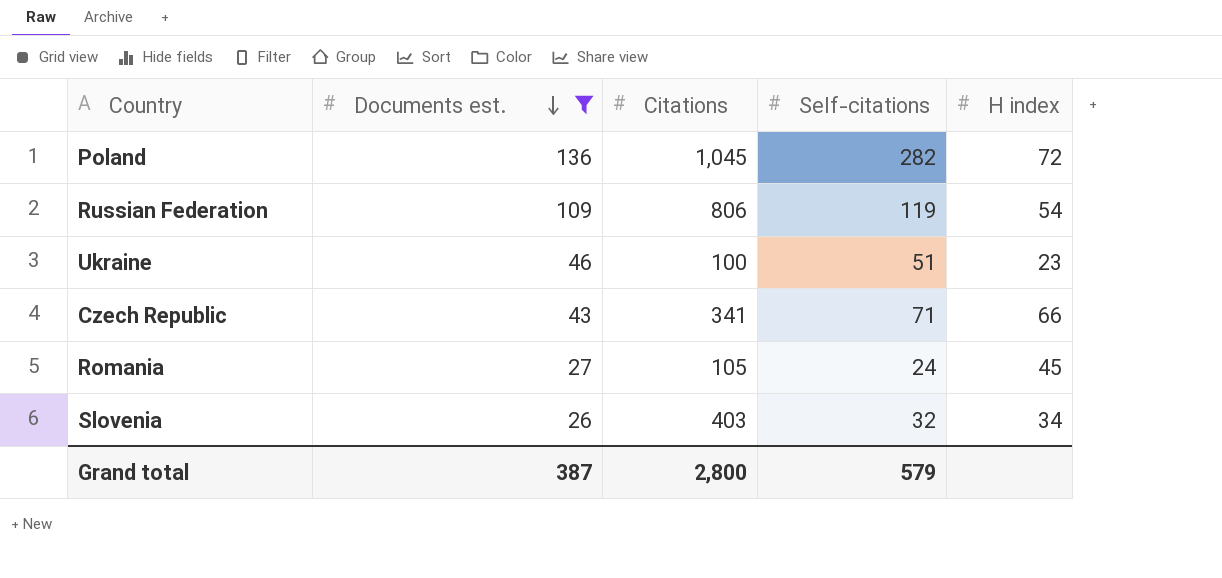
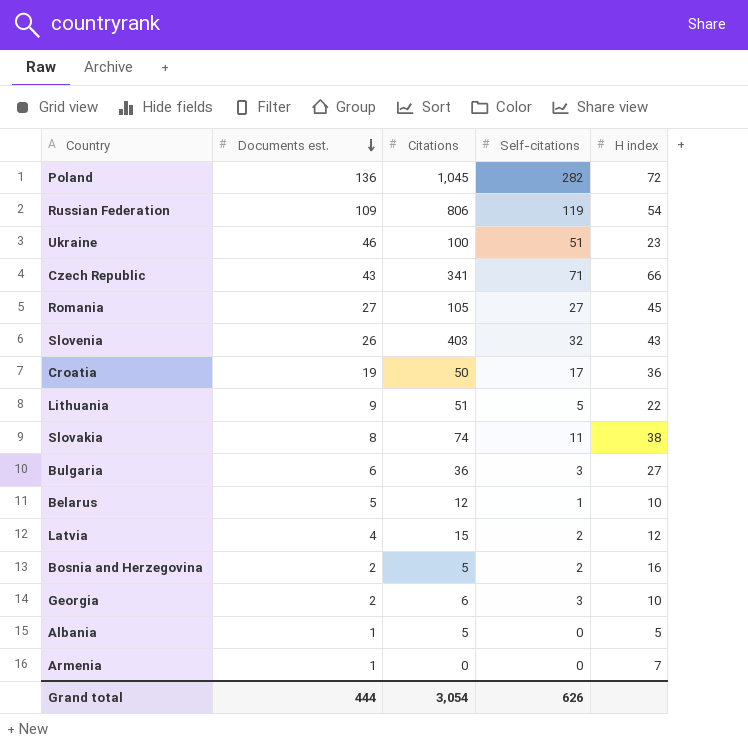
filter: Documents est. >= 26 -> none
Romania | Self-citations: 24 -> 27
Slovenia | H index: 34 -> 43
Grand total | Documents est.: 387 -> 444
Grand total | Citations: 2,800 -> 3,054
Grand total | Self-citations: 579 -> 626

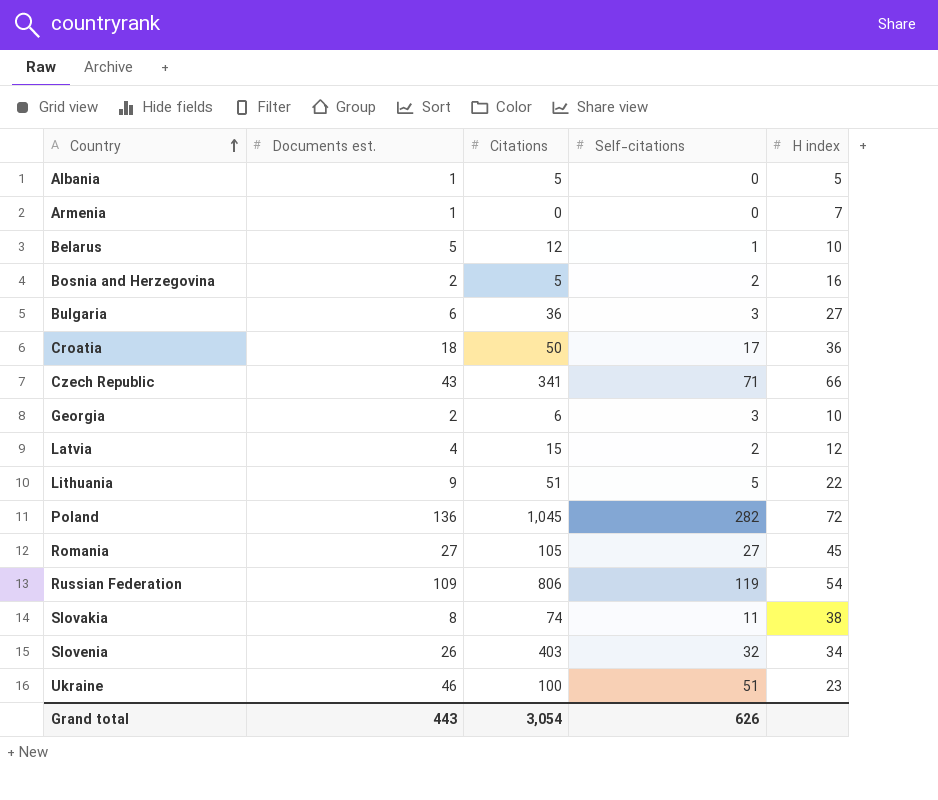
row order: Documents est. descending -> Country ascending
Croatia | Documents est.: 19 -> 18
Slovenia | H index: 43 -> 34
Grand total | Documents est.: 444 -> 443

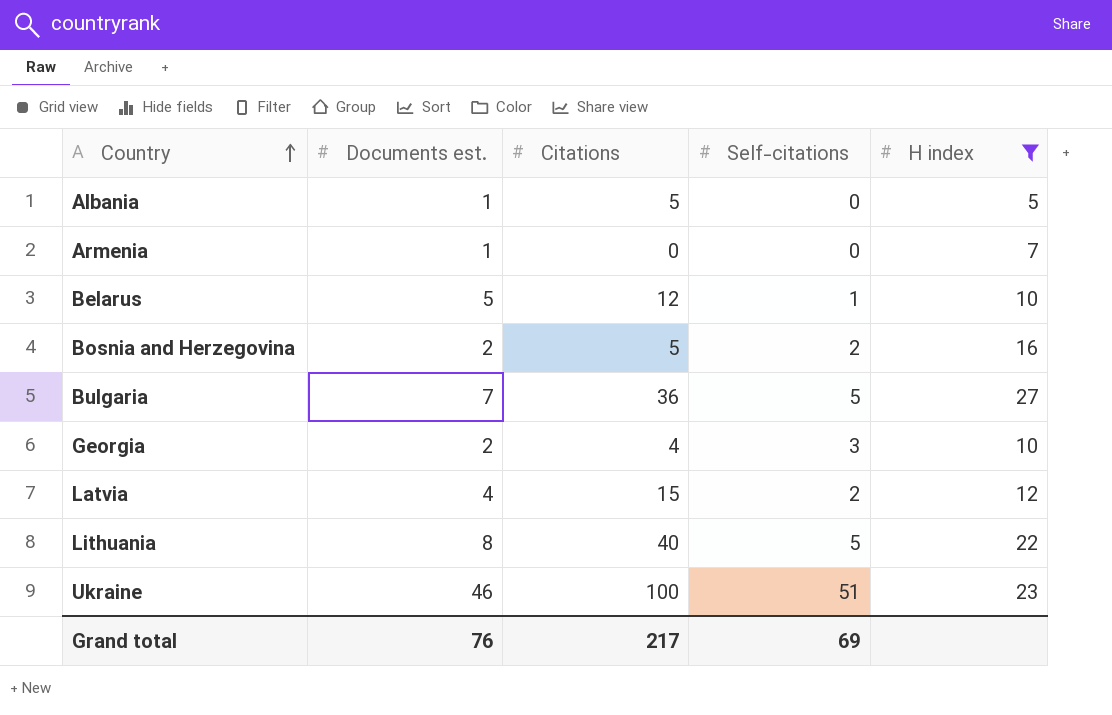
filter: none -> H index <= 27
Bulgaria | Documents est.: 6 -> 7
Bulgaria | Self-citations: 3 -> 5
Georgia | Citations: 6 -> 4
Lithuania | Documents est.: 9 -> 8
Lithuania | Citations: 51 -> 40
Grand total | Documents est.: 443 -> 76
Grand total | Citations: 3,054 -> 217
Grand total | Self-citations: 626 -> 69

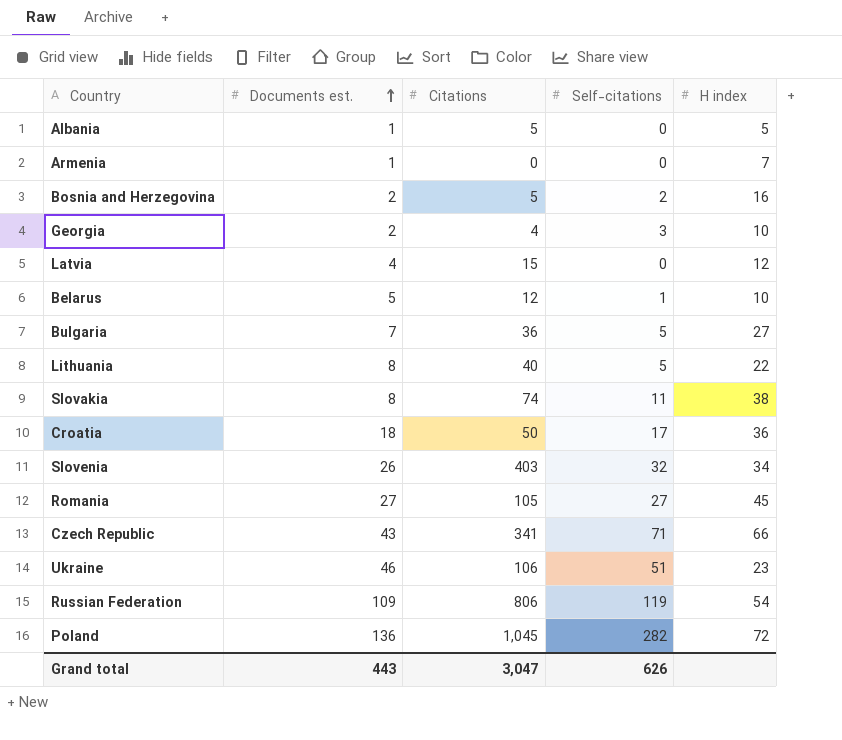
filter: H index <= 27 -> none
row order: Country ascending -> Documents est. ascending
Latvia | Self-citations: 2 -> 0
Ukraine | Citations: 100 -> 106
Grand total | Documents est.: 76 -> 443
Grand total | Citations: 217 -> 3,047
Grand total | Self-citations: 69 -> 626

